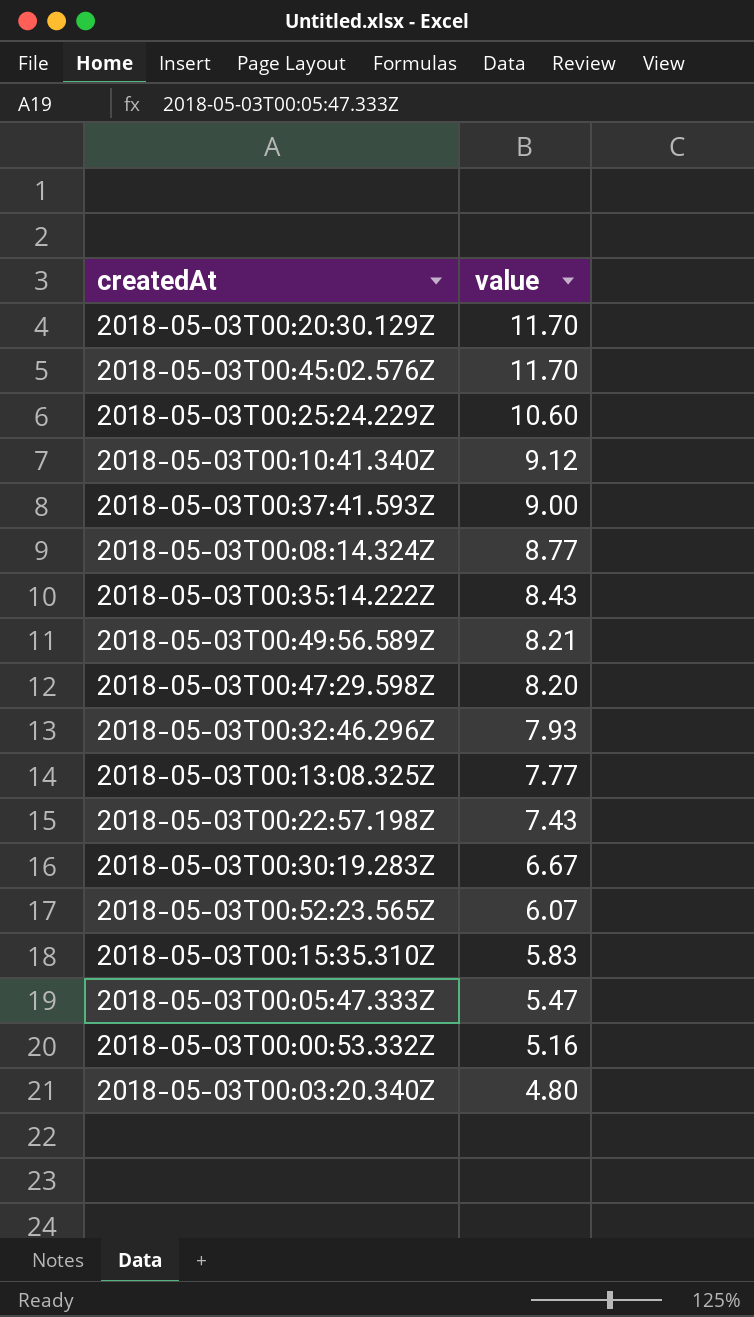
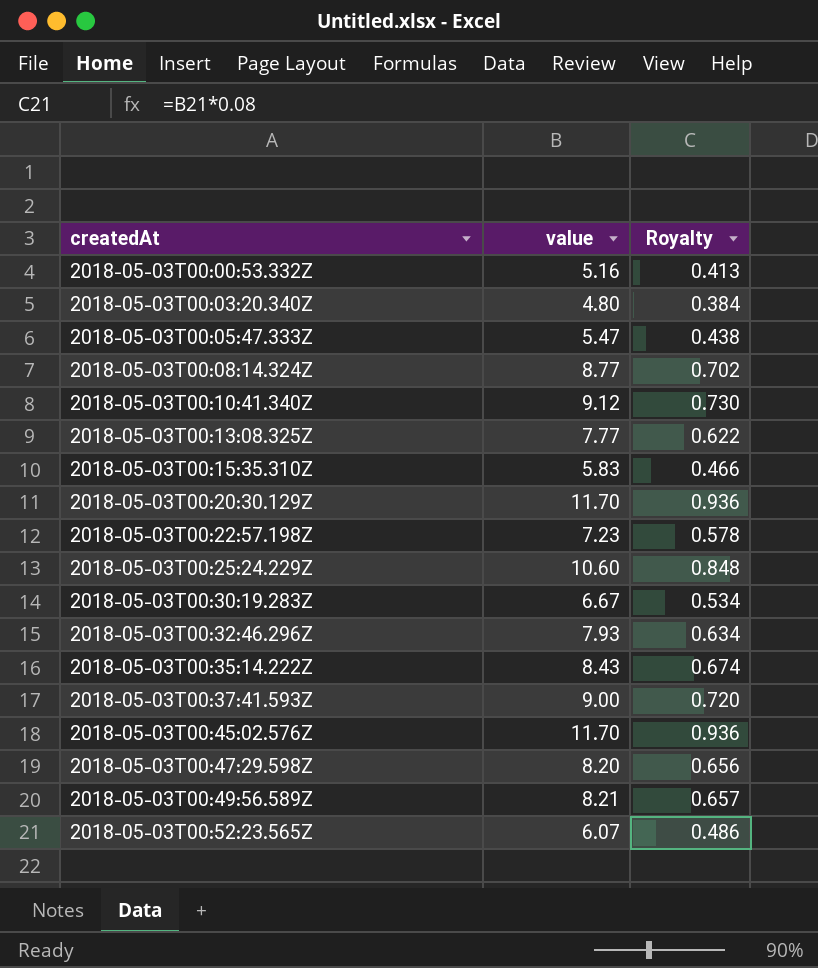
row order: value descending -> createdAt ascending
column Royalty | formula: none -> [value] * 0.08
2018-05-03T00:22:57.198Z | value: 7.43 -> 7.23

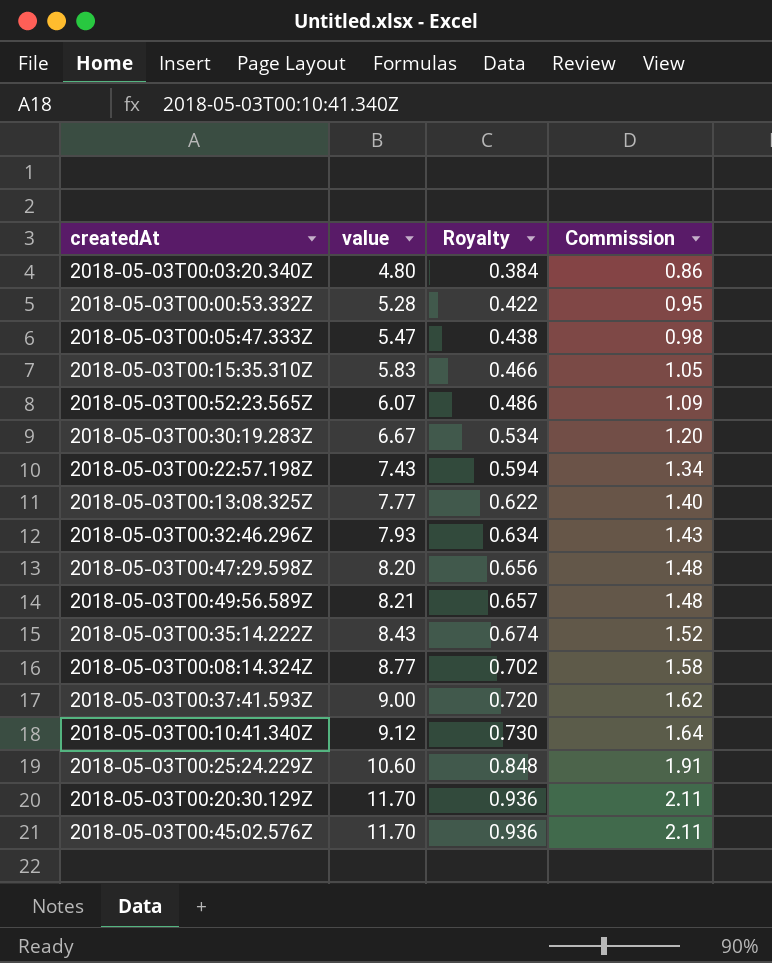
row order: createdAt ascending -> value ascending
column Commission | formula: none -> [value] * 0.18
2018-05-03T00:00:53.332Z | value: 5.16 -> 5.28
2018-05-03T00:00:53.332Z | Royalty: 0.413 -> 0.422
2018-05-03T00:22:57.198Z | value: 7.23 -> 7.43
2018-05-03T00:22:57.198Z | Royalty: 0.578 -> 0.594

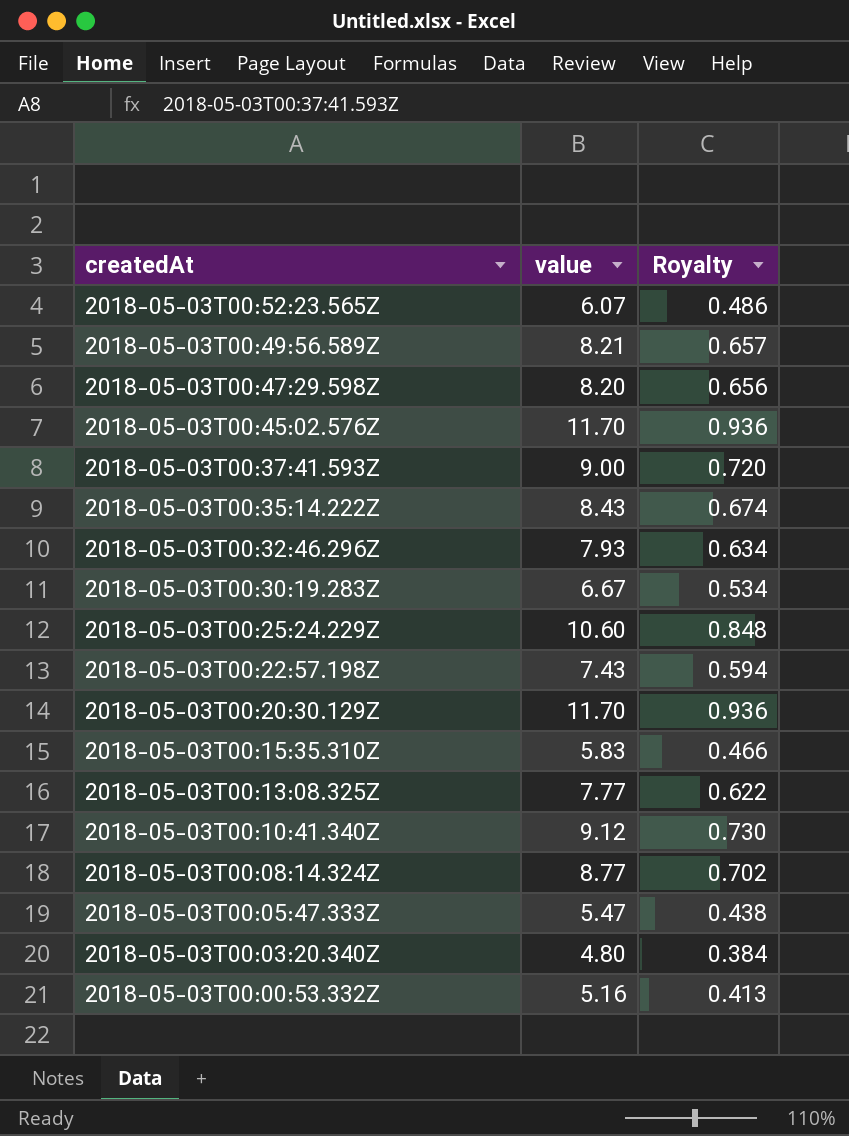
row order: value ascending -> createdAt descending
column Commission | formula: [value] * 0.18 -> none
2018-05-03T00:00:53.332Z | value: 5.28 -> 5.16
2018-05-03T00:00:53.332Z | Royalty: 0.422 -> 0.413

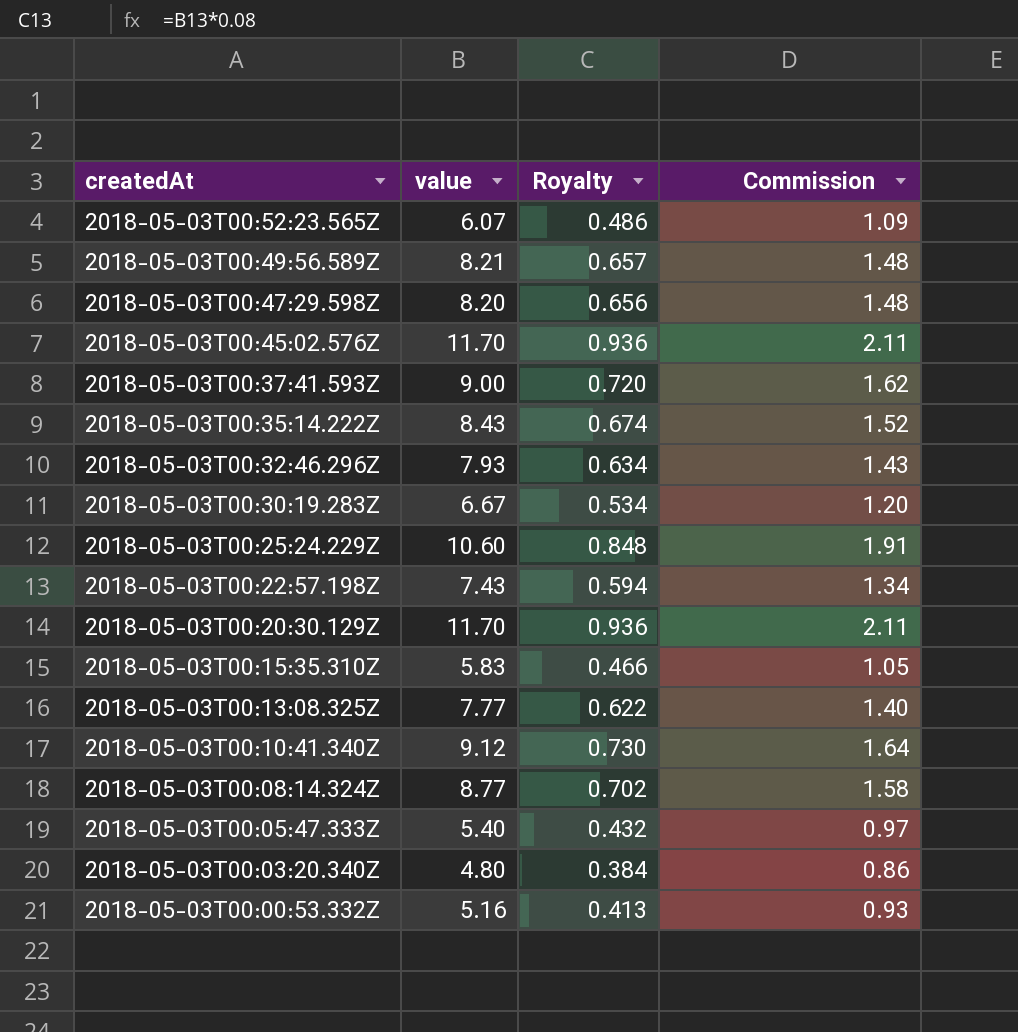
column Commission | formula: none -> [value] * 0.18
2018-05-03T00:05:47.333Z | value: 5.47 -> 5.40
2018-05-03T00:05:47.333Z | Royalty: 0.438 -> 0.432

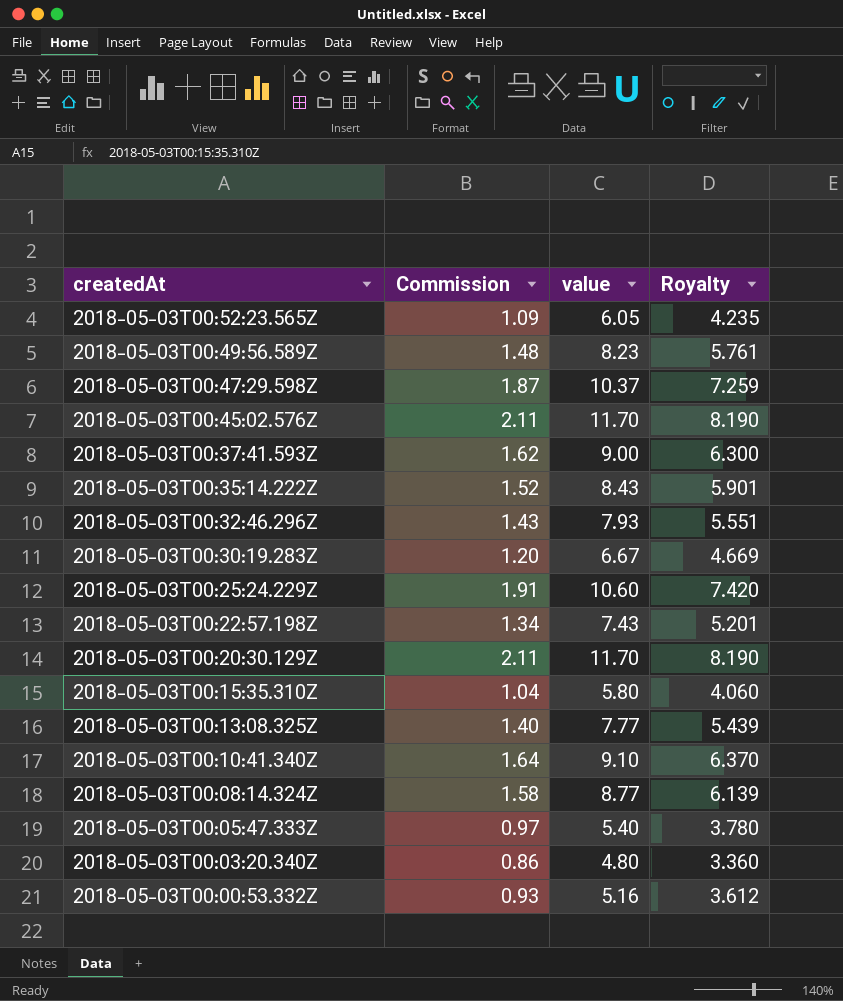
column Commission | position: 4 -> 2
column Royalty | formula: [value] * 0.08 -> [value] * 0.7
2018-05-03T00:52:23.565Z | value: 6.07 -> 6.05
2018-05-03T00:49:56.589Z | value: 8.21 -> 8.23
2018-05-03T00:47:29.598Z | Commission: 1.48 -> 1.87
2018-05-03T00:47:29.598Z | value: 8.20 -> 10.37
2018-05-03T00:15:35.310Z | Commission: 1.05 -> 1.04
2018-05-03T00:15:35.310Z | value: 5.83 -> 5.80
2018-05-03T00:10:41.340Z | value: 9.12 -> 9.10

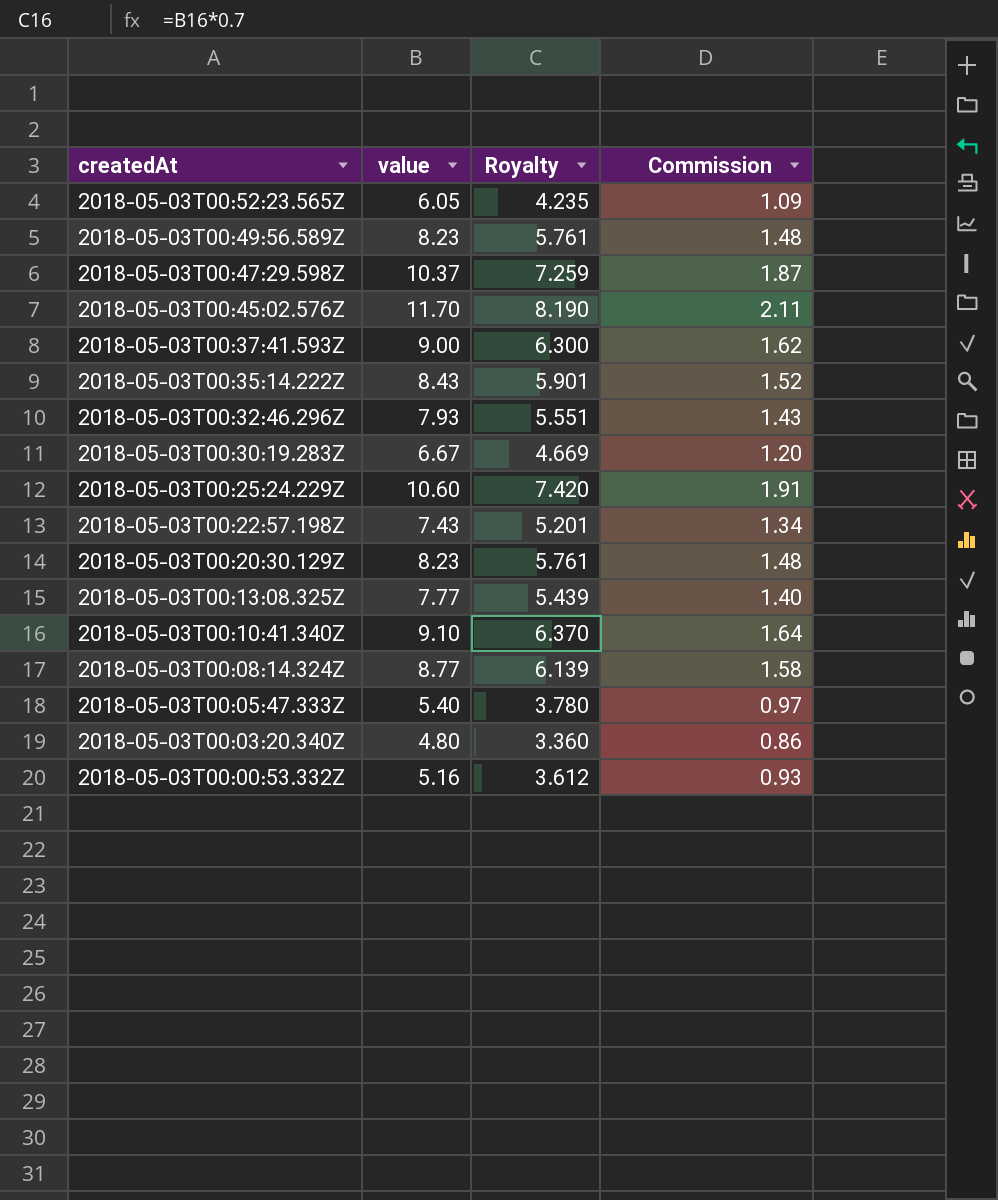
column Commission | position: 2 -> 4
row 2018-05-03T00:15:35.310Z: 1.04 | 5.80 | 4.060 -> none
2018-05-03T00:20:30.129Z | value: 11.70 -> 8.23
2018-05-03T00:20:30.129Z | Royalty: 8.190 -> 5.761
2018-05-03T00:20:30.129Z | Commission: 2.11 -> 1.48

